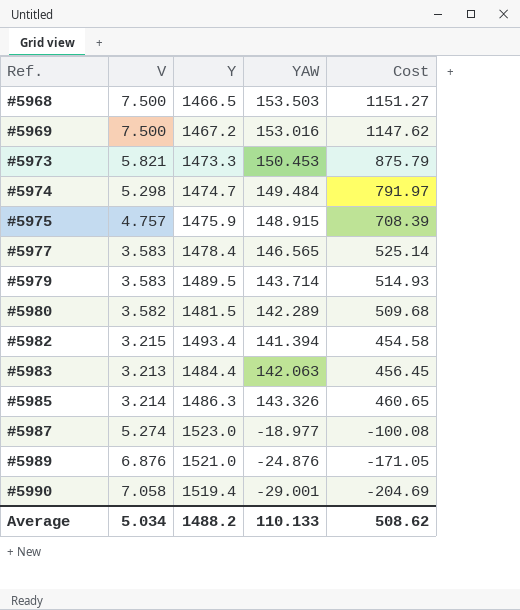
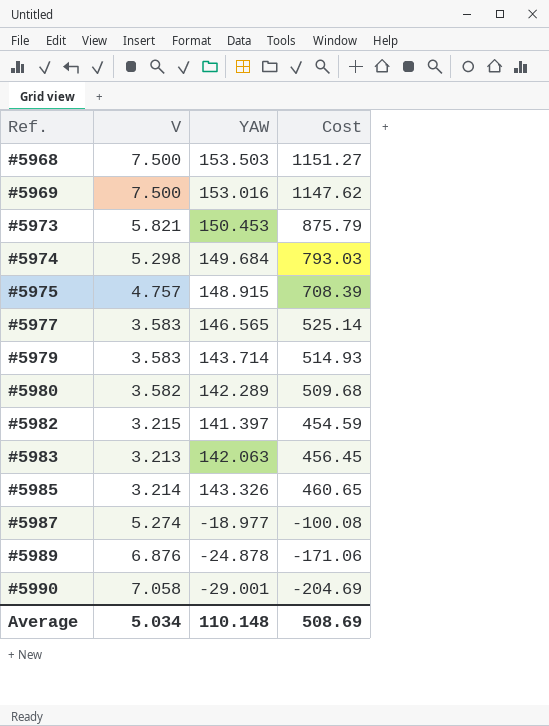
column Y | position: 3 -> none
#5974 | YAW: 149.484 -> 149.684
#5974 | Cost: 791.97 -> 793.03
#5982 | YAW: 141.394 -> 141.397
#5982 | Cost: 454.58 -> 454.59
#5989 | YAW: -24.876 -> -24.878
#5989 | Cost: -171.05 -> -171.06
Average | YAW: 110.133 -> 110.148
Average | Cost: 508.62 -> 508.69

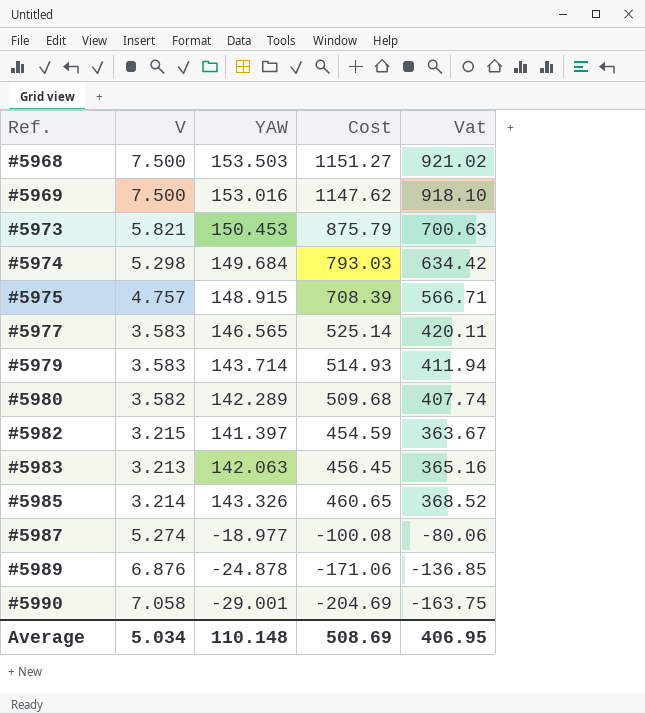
column Vat | formula: none -> [Cost] * 0.8

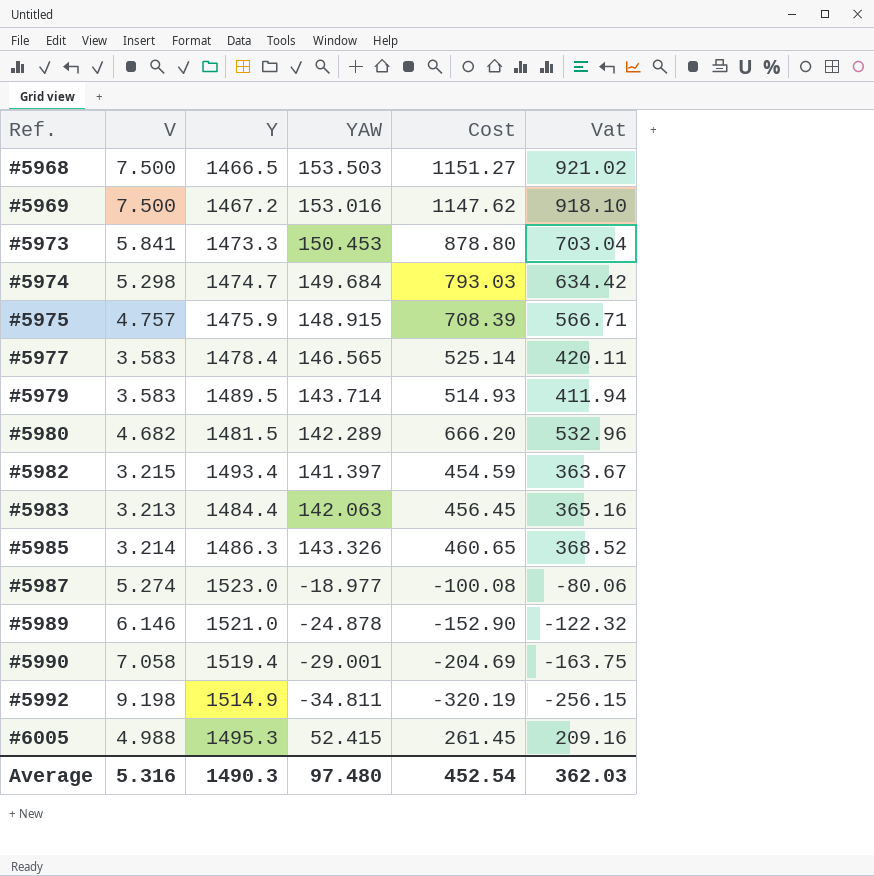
column Y | position: none -> 3
#5973 | V: 5.821 -> 5.841
#5973 | Cost: 875.79 -> 878.80
#5973 | Vat: 700.63 -> 703.04
#5980 | V: 3.582 -> 4.682
#5980 | Cost: 509.68 -> 666.20
#5980 | Vat: 407.74 -> 532.96
#5989 | V: 6.876 -> 6.146
#5989 | Cost: -171.06 -> -152.90
#5989 | Vat: -136.85 -> -122.32
row #5992: none -> 9.198 | 1514.9 | -34.811 | -320.19 | -256.15
row #6005: none -> 4.988 | 1495.3 | 52.415 | 261.45 | 209.16
Average | V: 5.034 -> 5.316
Average | YAW: 110.148 -> 97.480
Average | Cost: 508.69 -> 452.54
Average | Vat: 406.95 -> 362.03

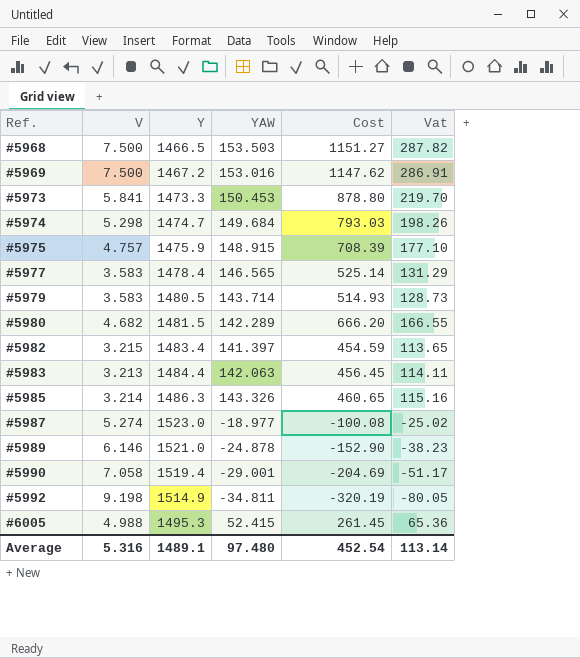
column Vat | formula: [Cost] * 0.8 -> [Cost] * 0.25
#5979 | Y: 1489.5 -> 1480.5
#5982 | Y: 1493.4 -> 1483.4
Average | Y: 1490.3 -> 1489.1
Average | Vat: 362.03 -> 113.14

